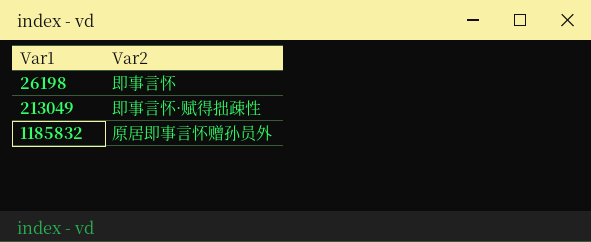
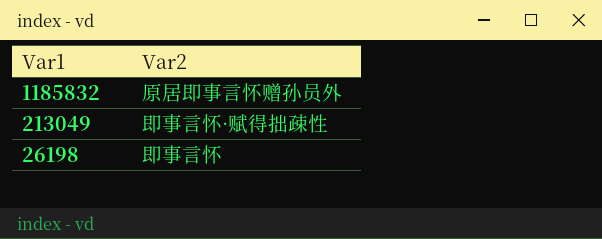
row order: Var1 ascending -> Var1 descending

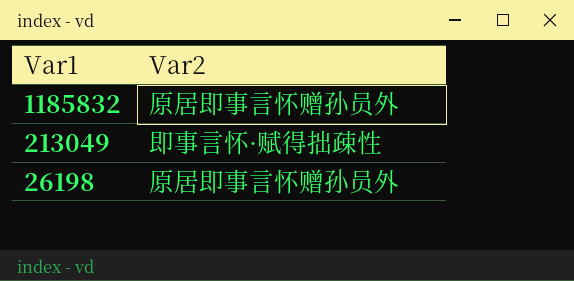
26198 | Var2: 即事言怀 -> 原居即事言怀赠孙员外

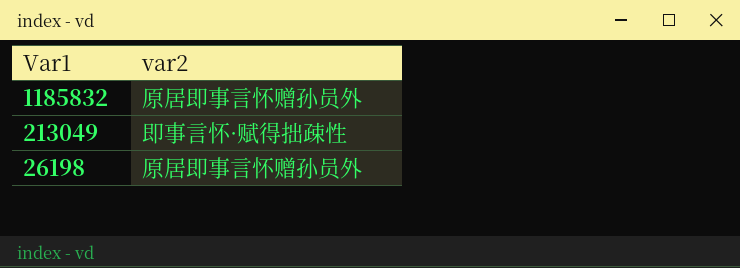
column name: Var2 -> var2

